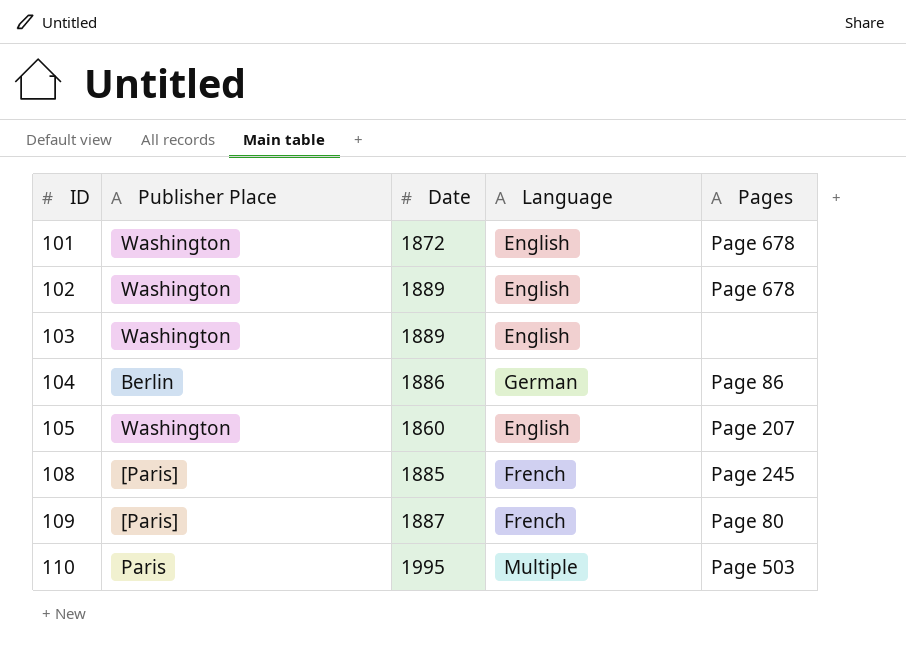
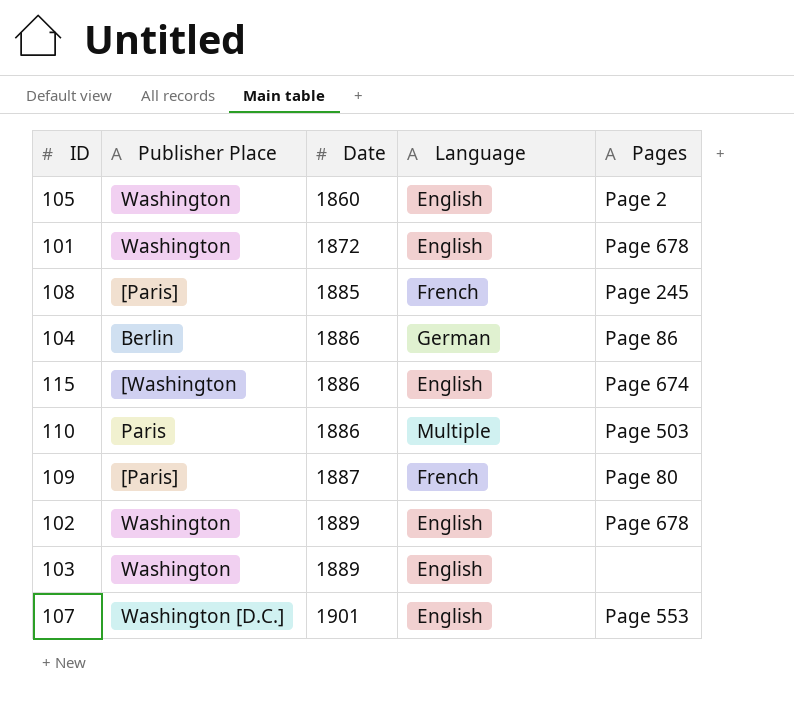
row order: ID ascending -> Date ascending
105 | Pages: Page 207 -> Page 2
row 115: none -> [Washington | 1886 | English | Page 674
110 | Date: 1995 -> 1886
row 107: none -> Washington [D.C.] | 1901 | English | Page 553

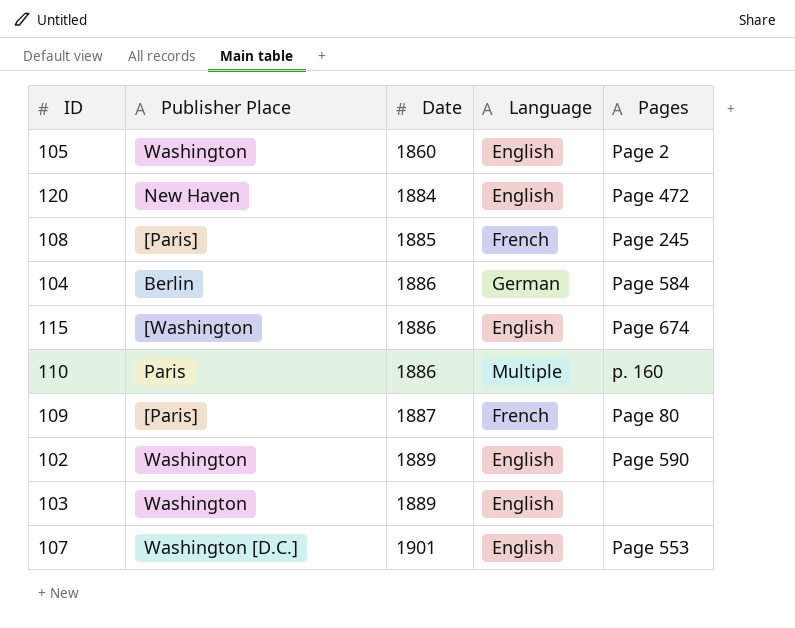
row 101: Washington | 1872 | English | Page 678 -> none
row 120: none -> New Haven | 1884 | English | Page 472
104 | Pages: Page 86 -> Page 584
110 | Pages: Page 503 -> p. 160
102 | Pages: Page 678 -> Page 590

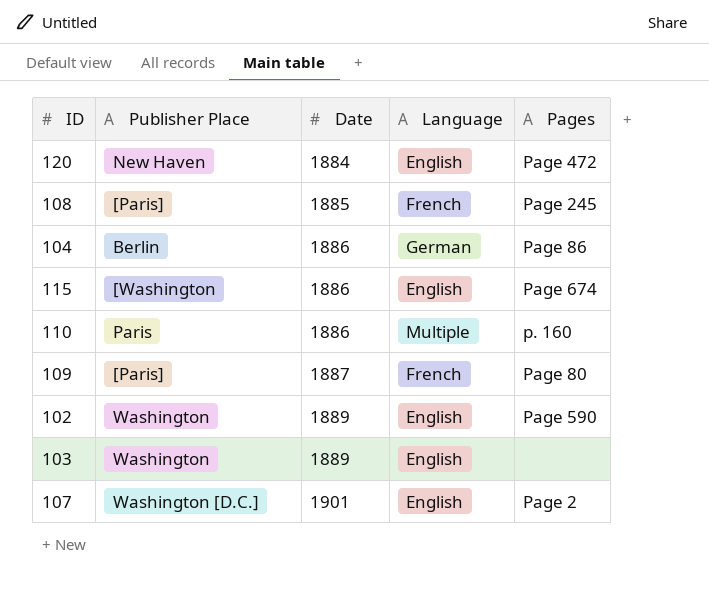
row 105: Washington | 1860 | English | Page 2 -> none
104 | Pages: Page 584 -> Page 86
107 | Pages: Page 553 -> Page 2

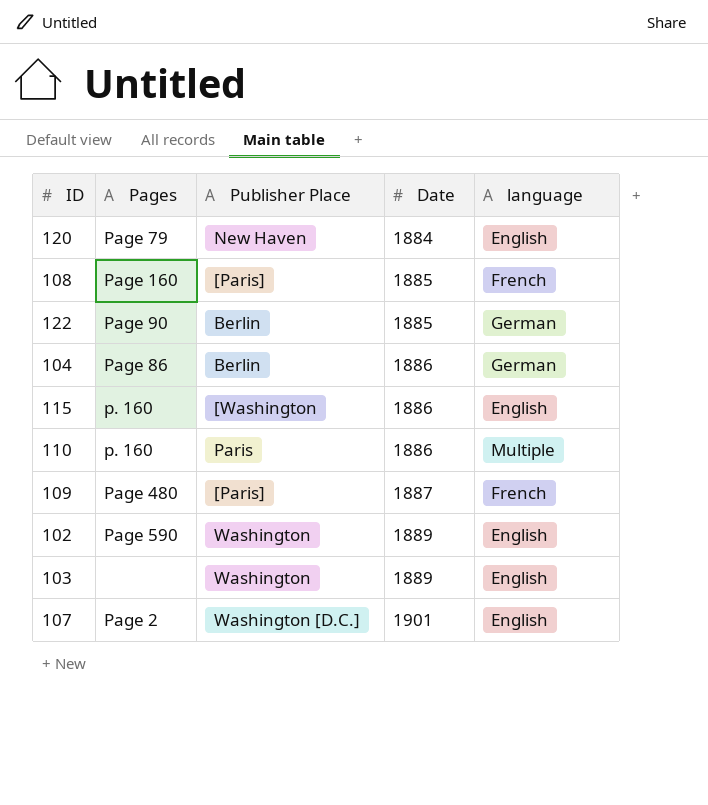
column Pages | position: 5 -> 2
column name: Language -> language
120 | Pages: Page 472 -> Page 79
108 | Pages: Page 245 -> Page 160
row 122: none -> Page 90 | Berlin | 1885 | German
115 | Pages: Page 674 -> p. 160
109 | Pages: Page 80 -> Page 480

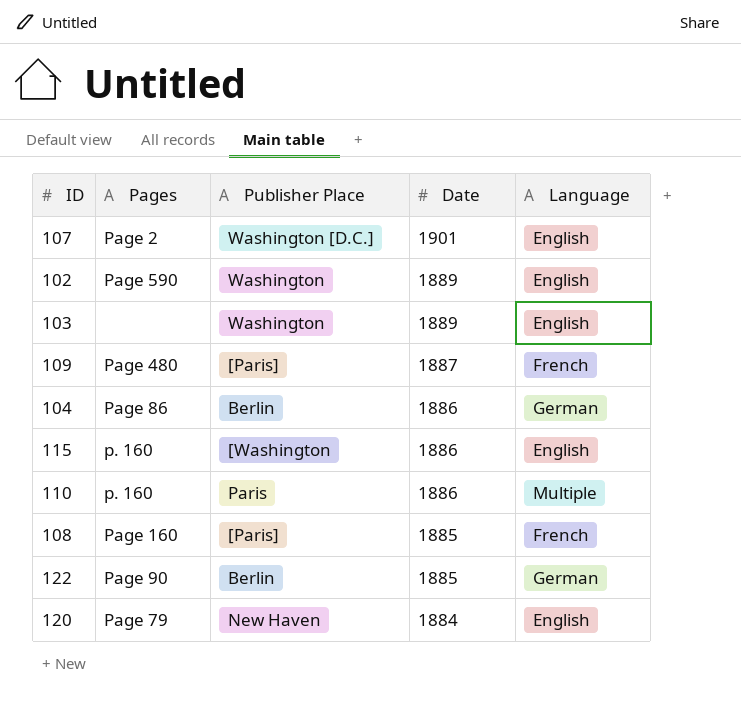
row order: Date ascending -> Date descending
column name: language -> Language

